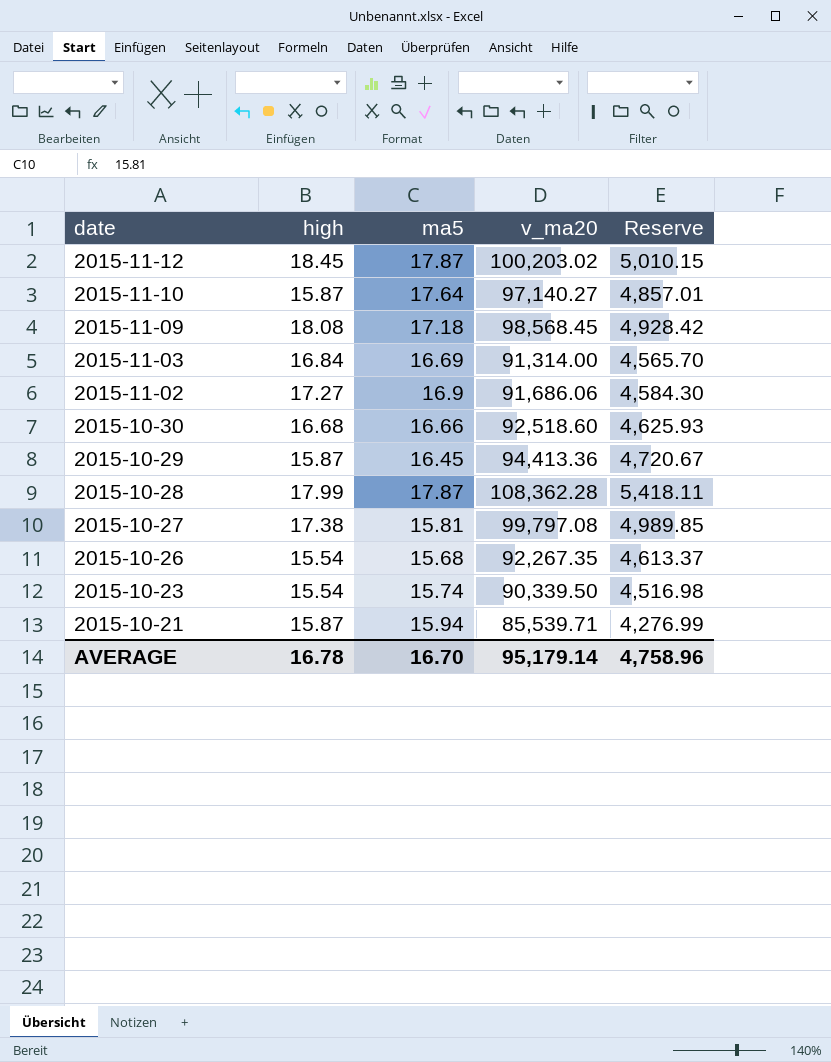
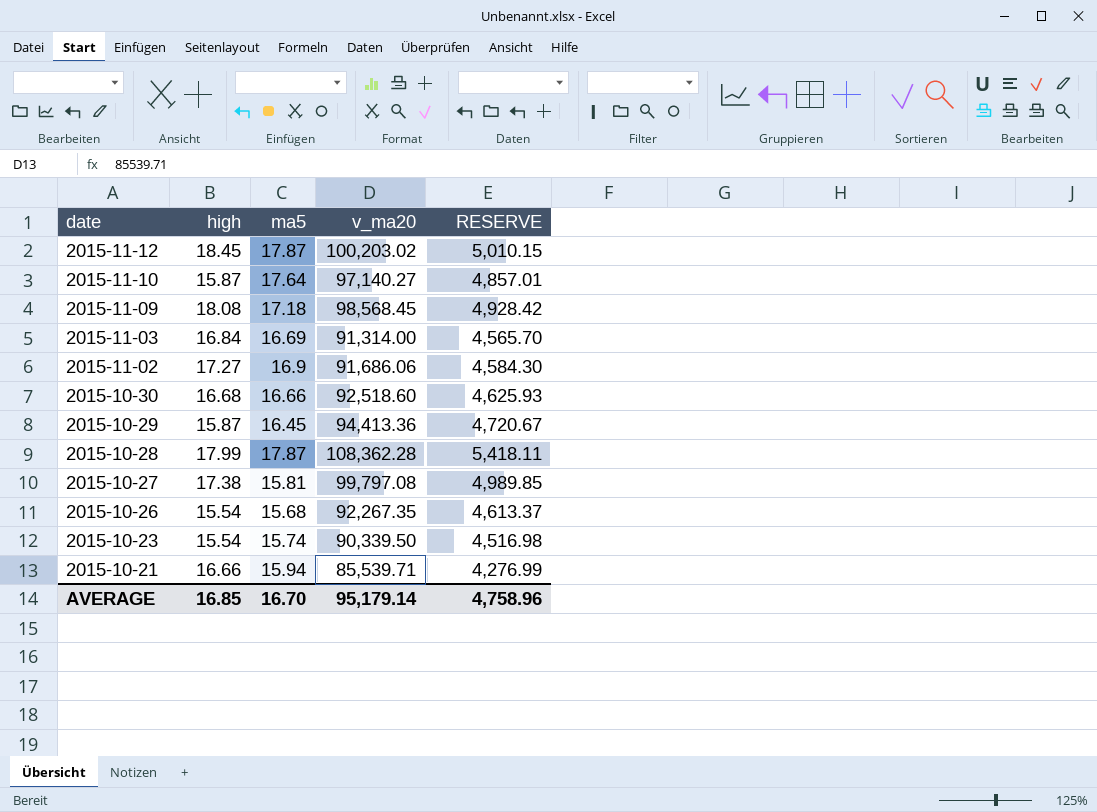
column name: Reserve -> RESERVE
2015-10-21 | high: 15.87 -> 16.66
AVERAGE | high: 16.78 -> 16.85

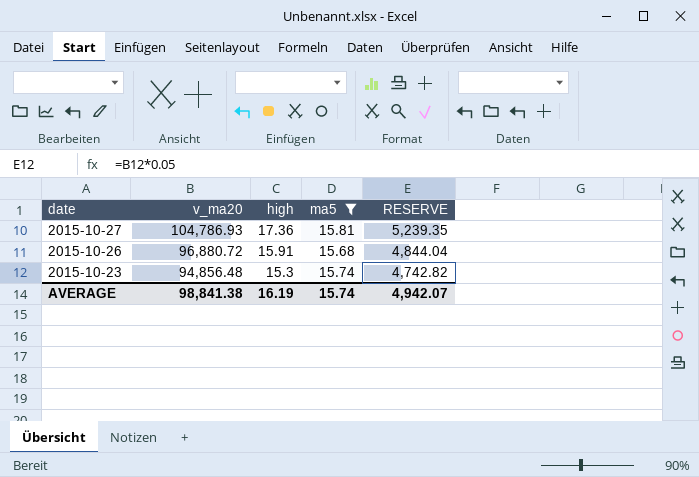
filter: none -> ma5 <= 15.81
column v_ma20 | position: 4 -> 2
2015-10-27 | v_ma20: 99,797.08 -> 104,786.93
2015-10-27 | high: 17.38 -> 17.36
2015-10-27 | RESERVE: 4,989.85 -> 5,239.35
2015-10-26 | v_ma20: 92,267.35 -> 96,880.72
2015-10-26 | high: 15.54 -> 15.91
2015-10-26 | RESERVE: 4,613.37 -> 4,844.04
2015-10-23 | v_ma20: 90,339.50 -> 94,856.48
2015-10-23 | high: 15.54 -> 15.3
2015-10-23 | RESERVE: 4,516.98 -> 4,742.82
AVERAGE | v_ma20: 95,179.14 -> 98,841.38
AVERAGE | high: 16.85 -> 16.19
AVERAGE | ma5: 16.70 -> 15.74
AVERAGE | RESERVE: 4,758.96 -> 4,942.07

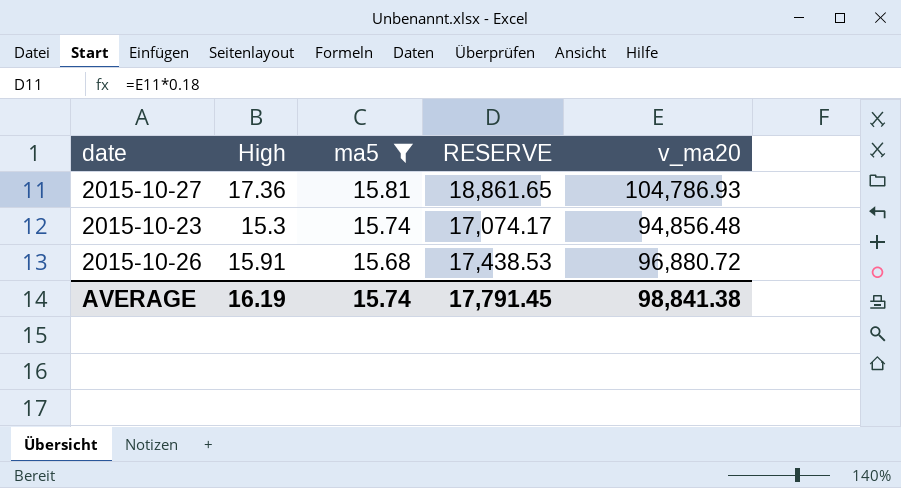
row order: date descending -> ma5 descending
column name: high -> High
column RESERVE | formula: [v_ma20] * 0.05 -> [v_ma20] * 0.18
column v_ma20 | position: 2 -> 5
AVERAGE | RESERVE: 4,942.07 -> 17,791.45

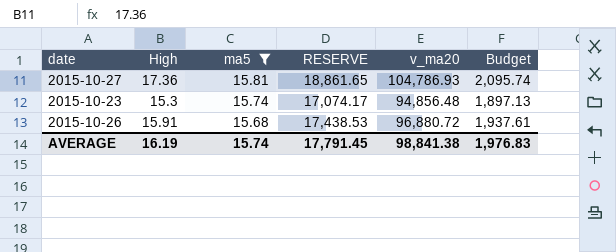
column Budget | formula: none -> [v_ma20] * 0.02

